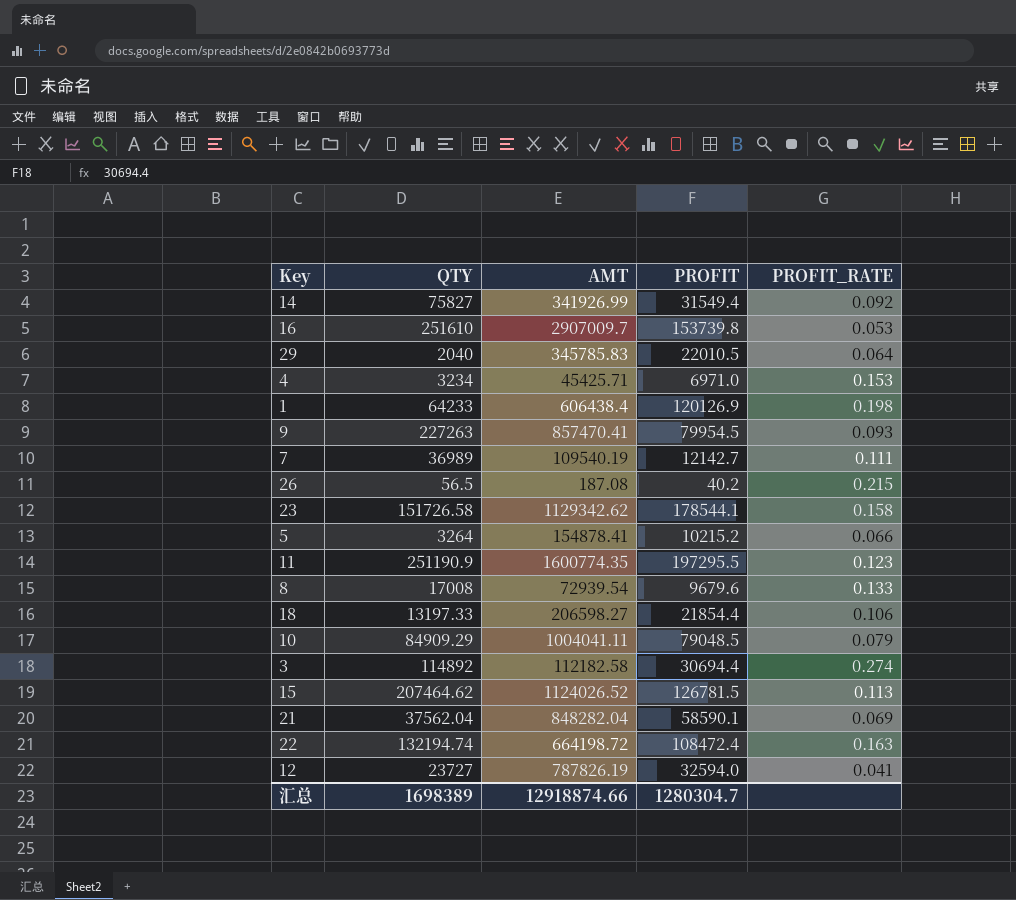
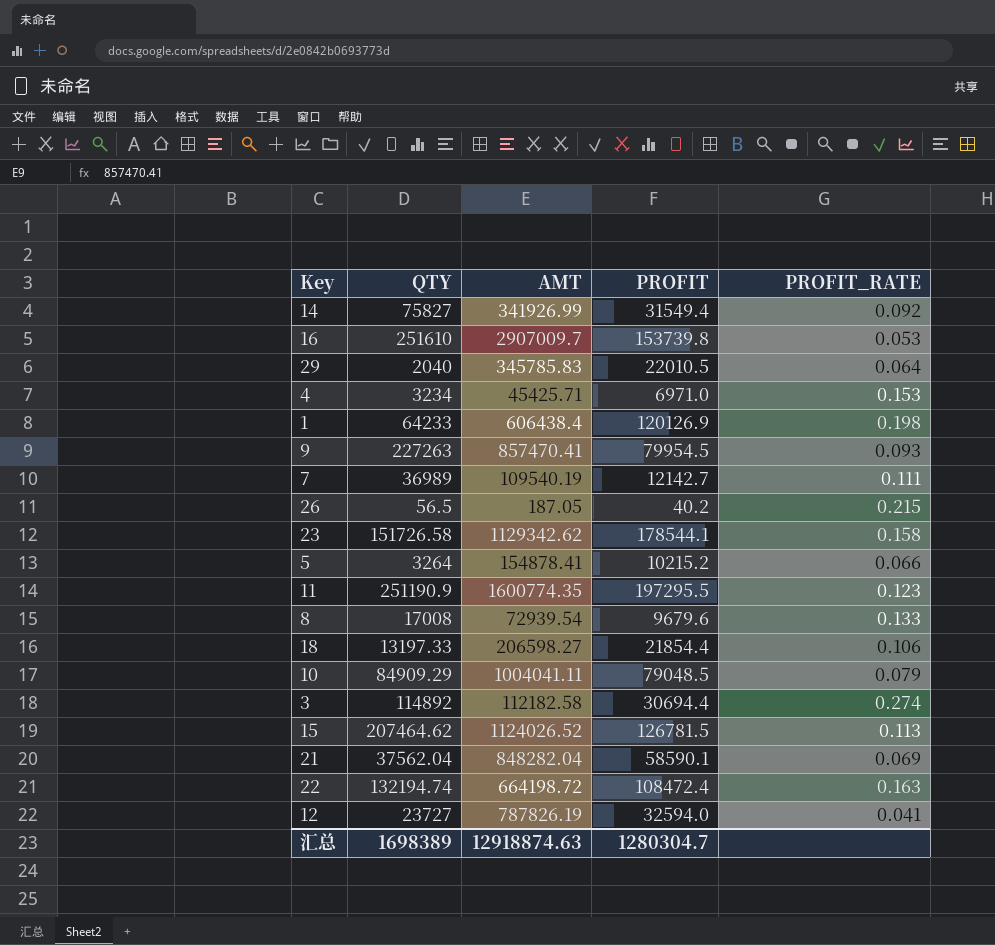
26 | AMT: 187.08 -> 187.05
汇总 | AMT: 12918874.66 -> 12918874.63

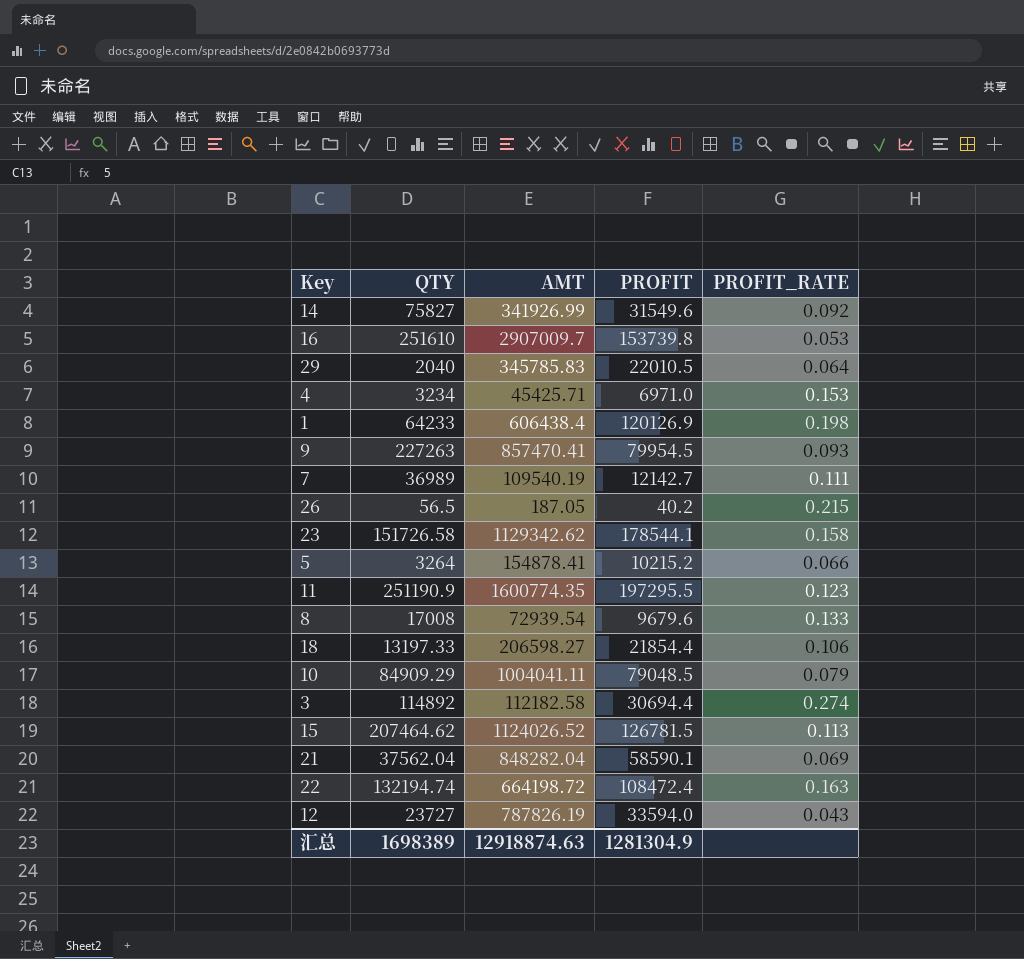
14 | PROFIT: 31549.4 -> 31549.6
12 | PROFIT: 32594.0 -> 33594.0
12 | PROFIT_RATE: 0.041 -> 0.043
汇总 | PROFIT: 1280304.7 -> 1281304.9

